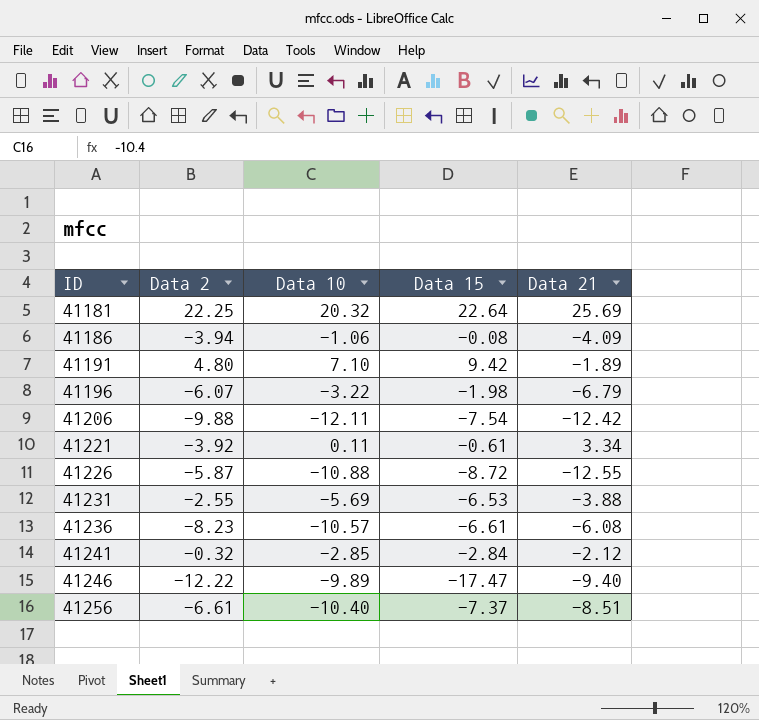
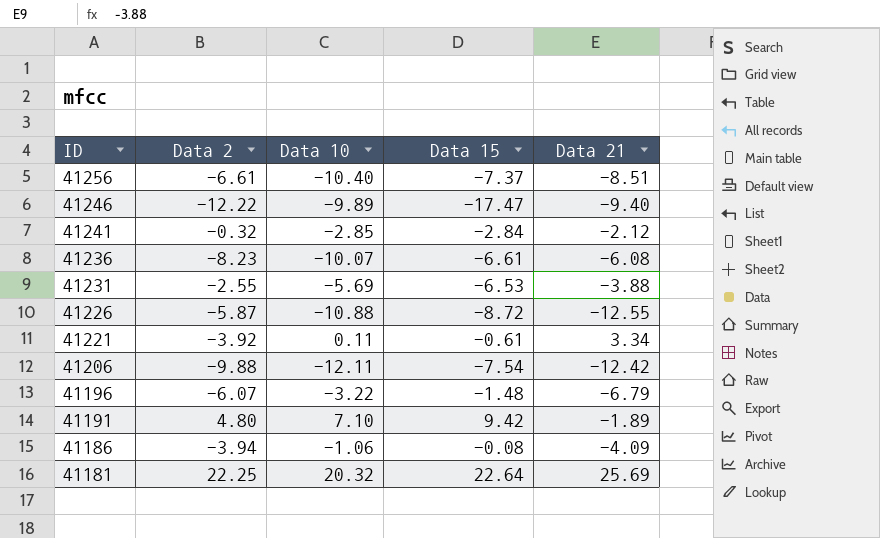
row order: ID ascending -> ID descending
41236 | Data 10: -10.57 -> -10.07
41196 | Data 15: -1.98 -> -1.48

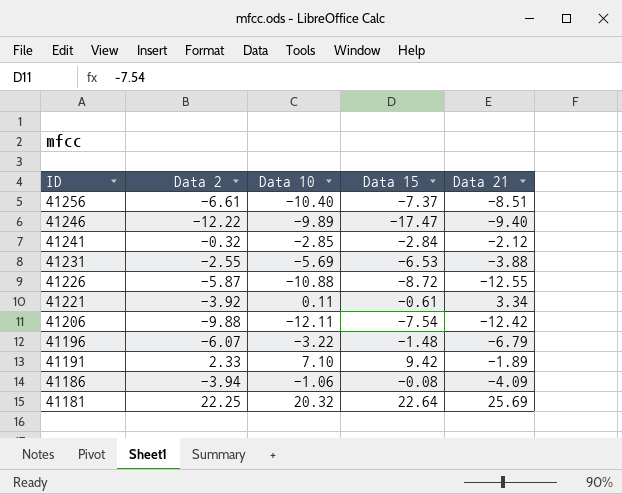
row 41236: -8.23 | -10.07 | -6.61 | -6.08 -> none
41191 | Data 2: 4.80 -> 2.33

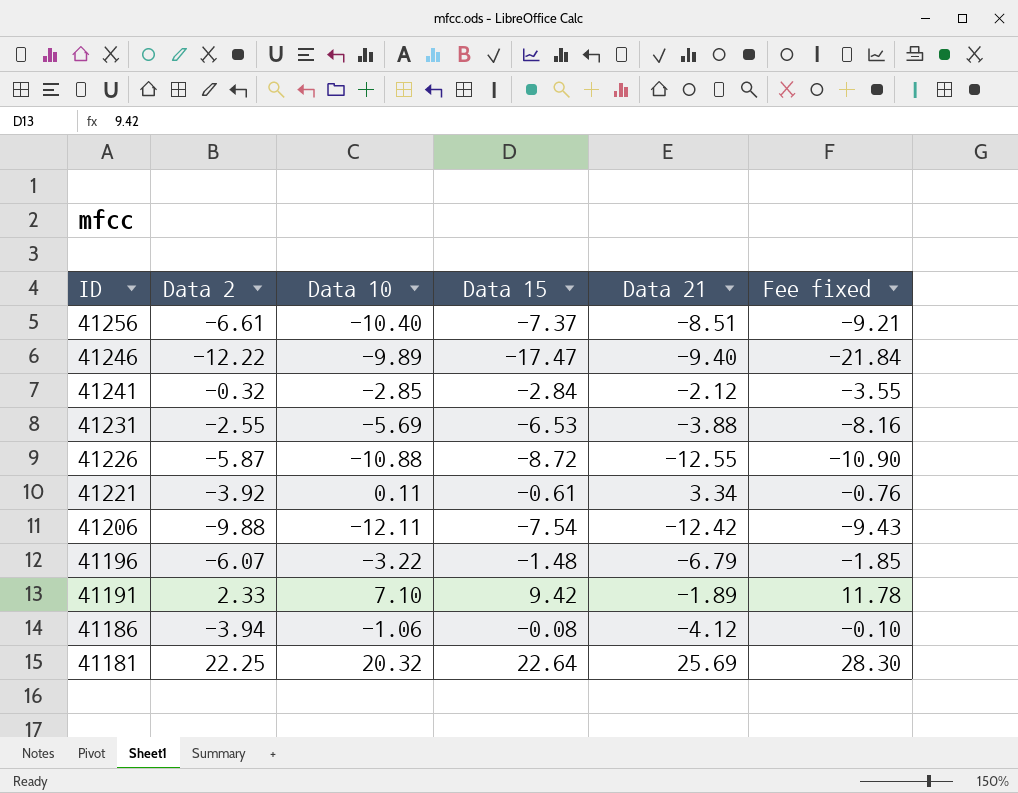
column Fee fixed | formula: none -> [Data 15] * 1.25
41186 | Data 21: -4.09 -> -4.12

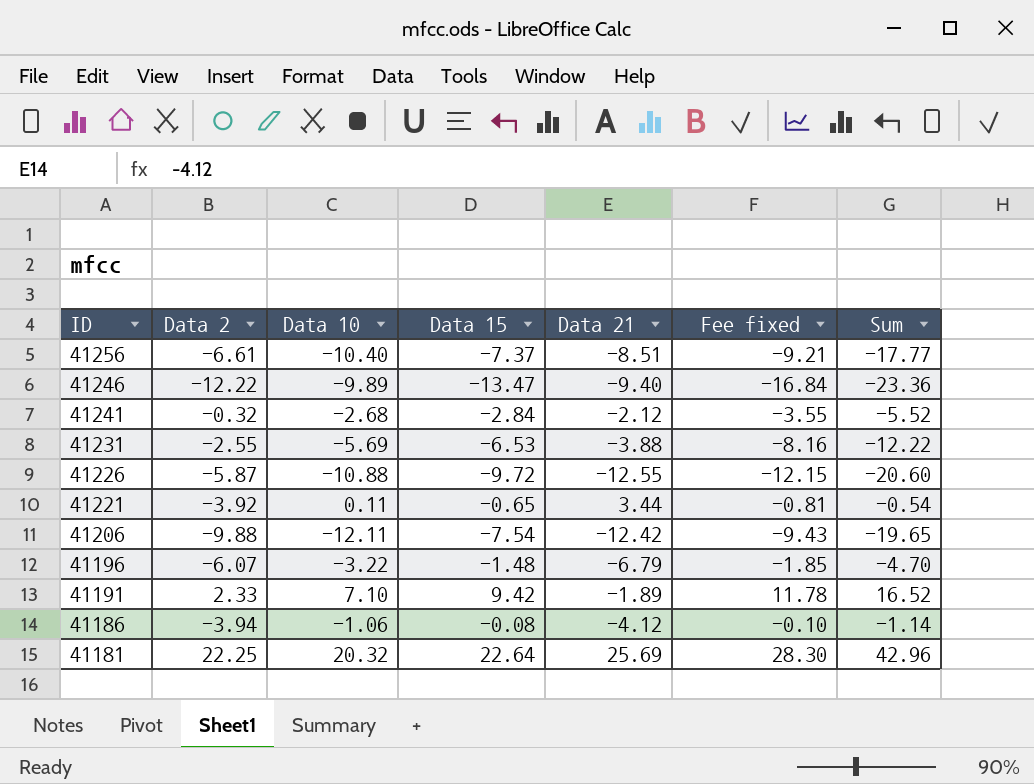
column Sum | formula: none -> [Data 10] + [Data 15]
41246 | Data 15: -17.47 -> -13.47
41246 | Fee fixed: -21.84 -> -16.84
41241 | Data 10: -2.85 -> -2.68
41226 | Data 15: -8.72 -> -9.72
41226 | Fee fixed: -10.90 -> -12.15
41221 | Data 15: -0.61 -> -0.65
41221 | Data 21: 3.34 -> 3.44
41221 | Fee fixed: -0.76 -> -0.81

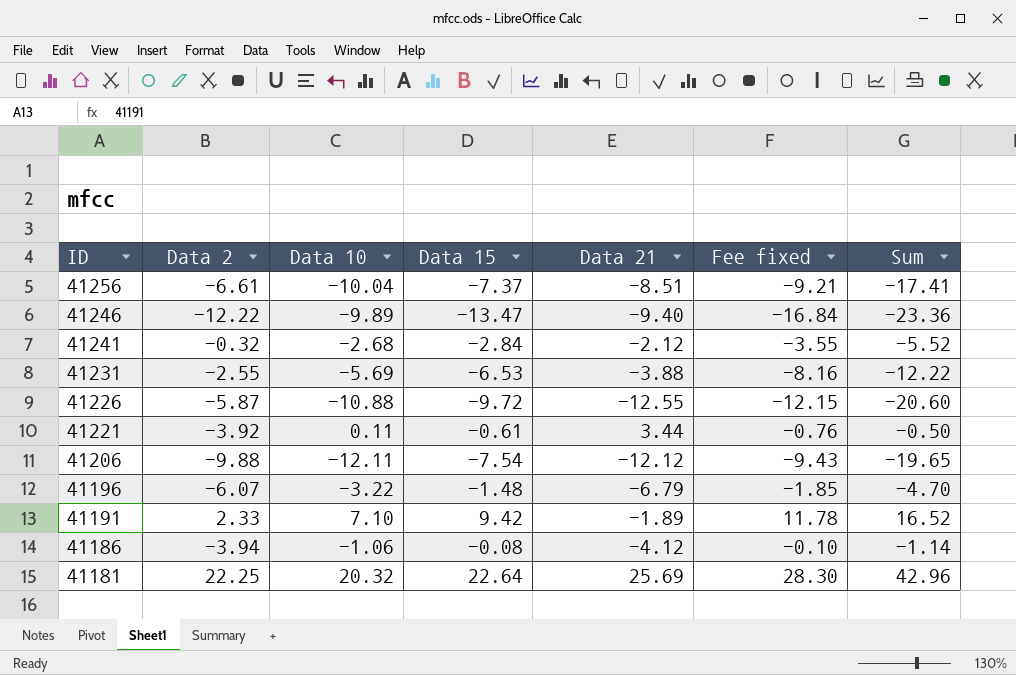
41256 | Data 10: -10.40 -> -10.04
41256 | Sum: -17.77 -> -17.41
41221 | Data 15: -0.65 -> -0.61
41221 | Fee fixed: -0.81 -> -0.76
41221 | Sum: -0.54 -> -0.50
41206 | Data 21: -12.42 -> -12.12

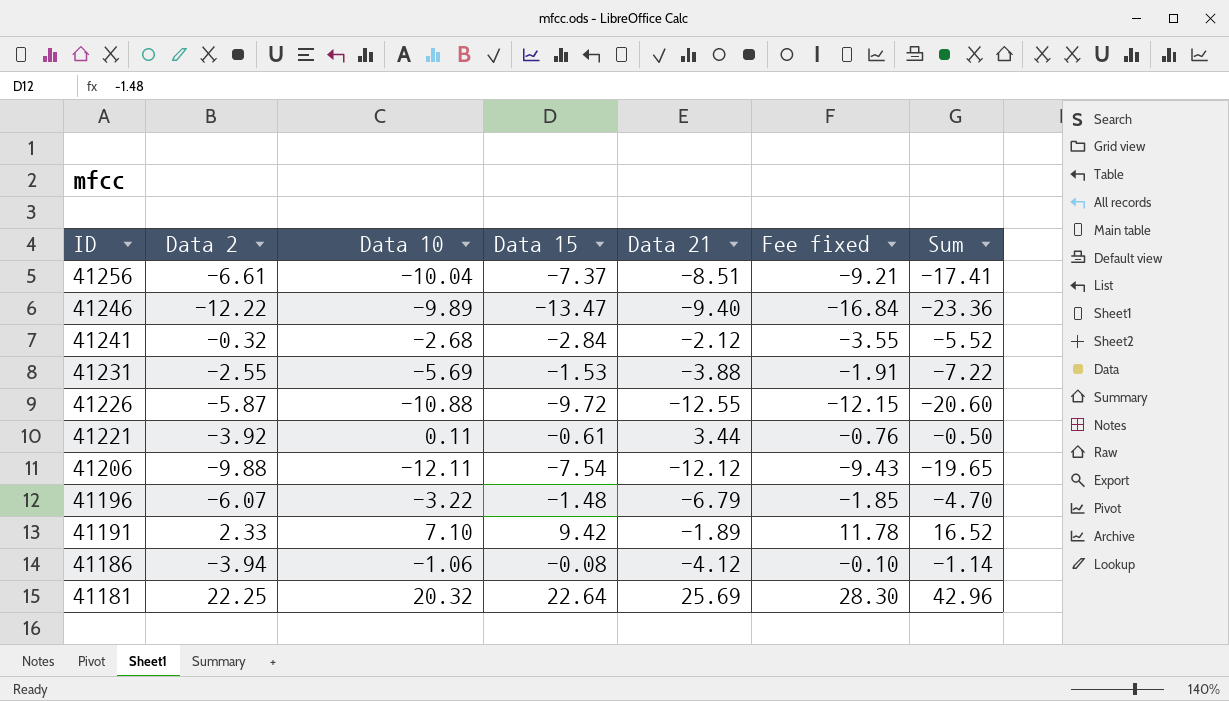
41231 | Data 15: -6.53 -> -1.53
41231 | Fee fixed: -8.16 -> -1.91
41231 | Sum: -12.22 -> -7.22

